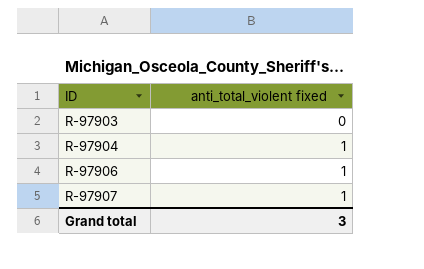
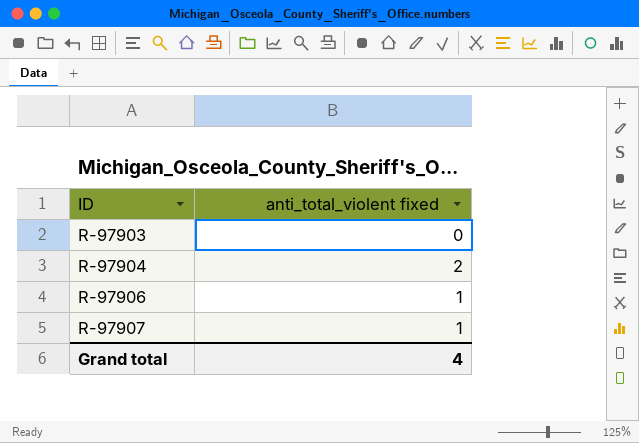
R-97904 | anti_total_violent fixed: 1 -> 2
Grand total | anti_total_violent fixed: 3 -> 4

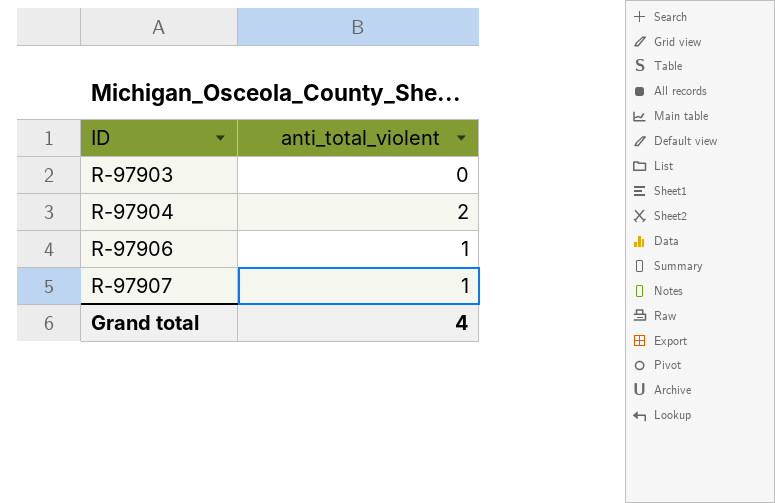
column name: anti_total_violent fixed -> anti_total_violent

